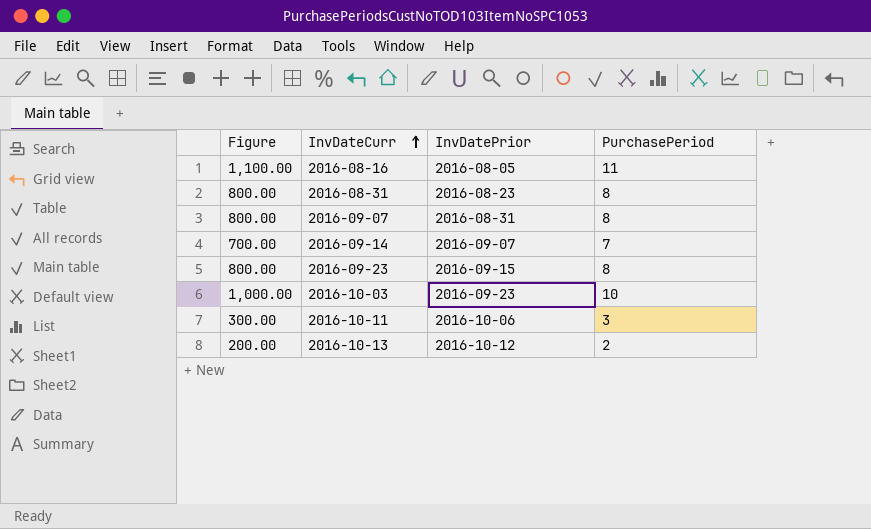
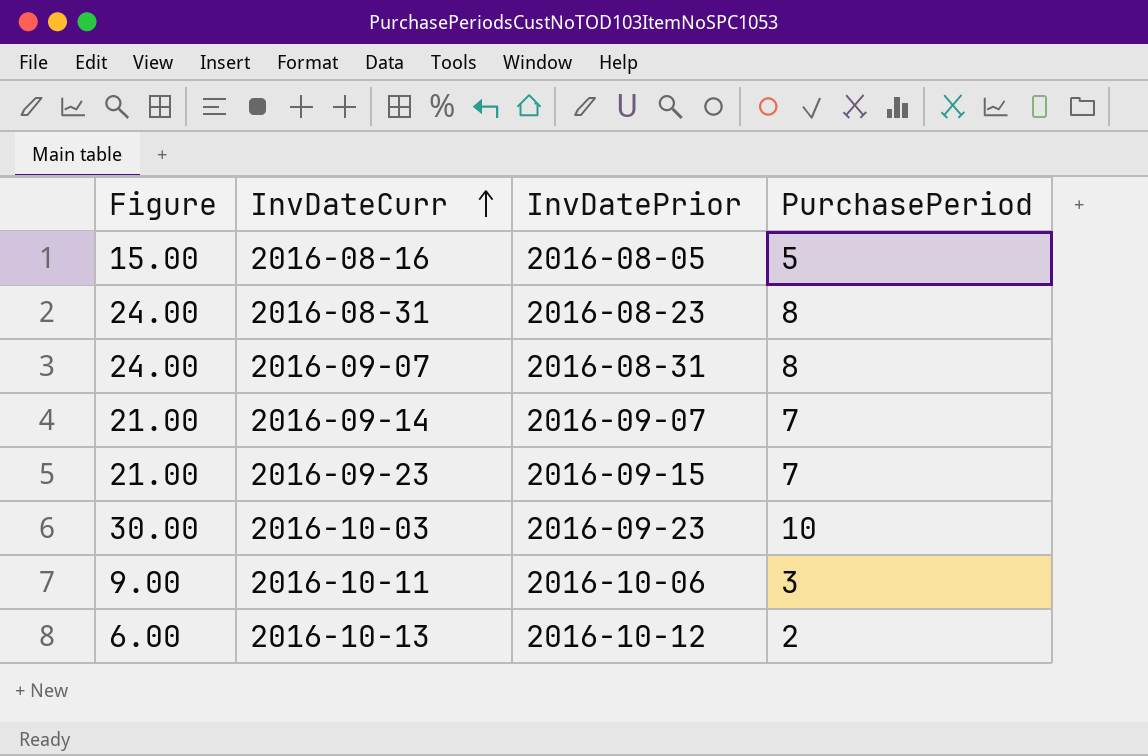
column Figure | formula: [PurchasePeriod] * 100 -> [PurchasePeriod] * 3
2016-08-16 | PurchasePeriod: 11 -> 5
2016-09-23 | PurchasePeriod: 8 -> 7

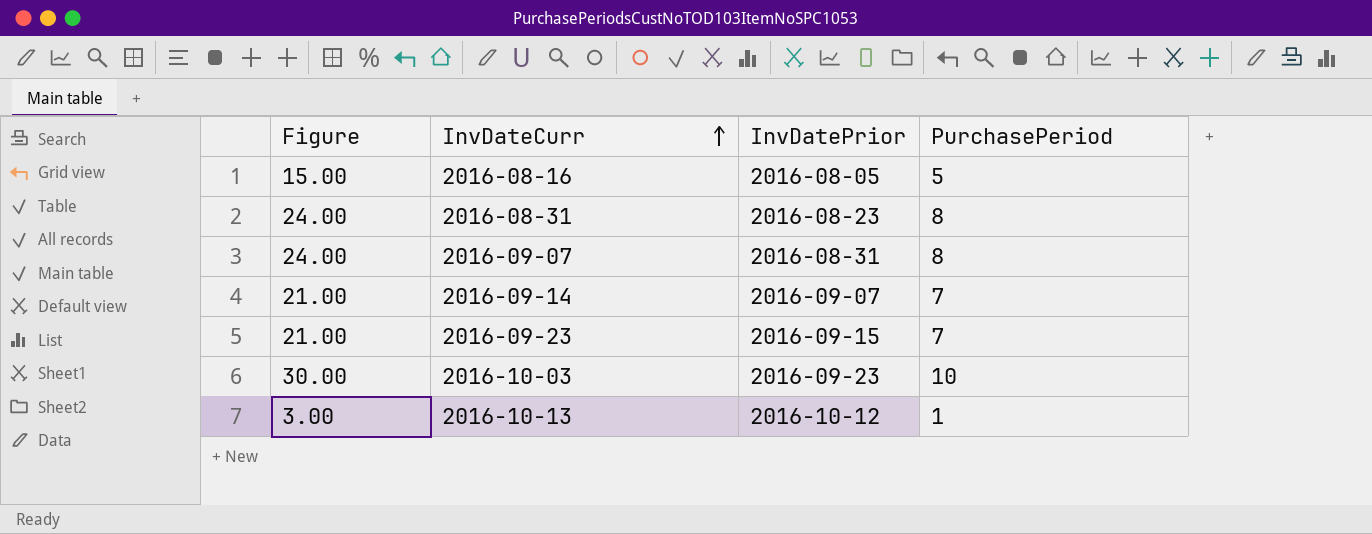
row 2016-10-11: 9.00 | 2016-10-06 | 3 -> none
2016-10-13 | Figure: 6.00 -> 3.00
2016-10-13 | PurchasePeriod: 2 -> 1

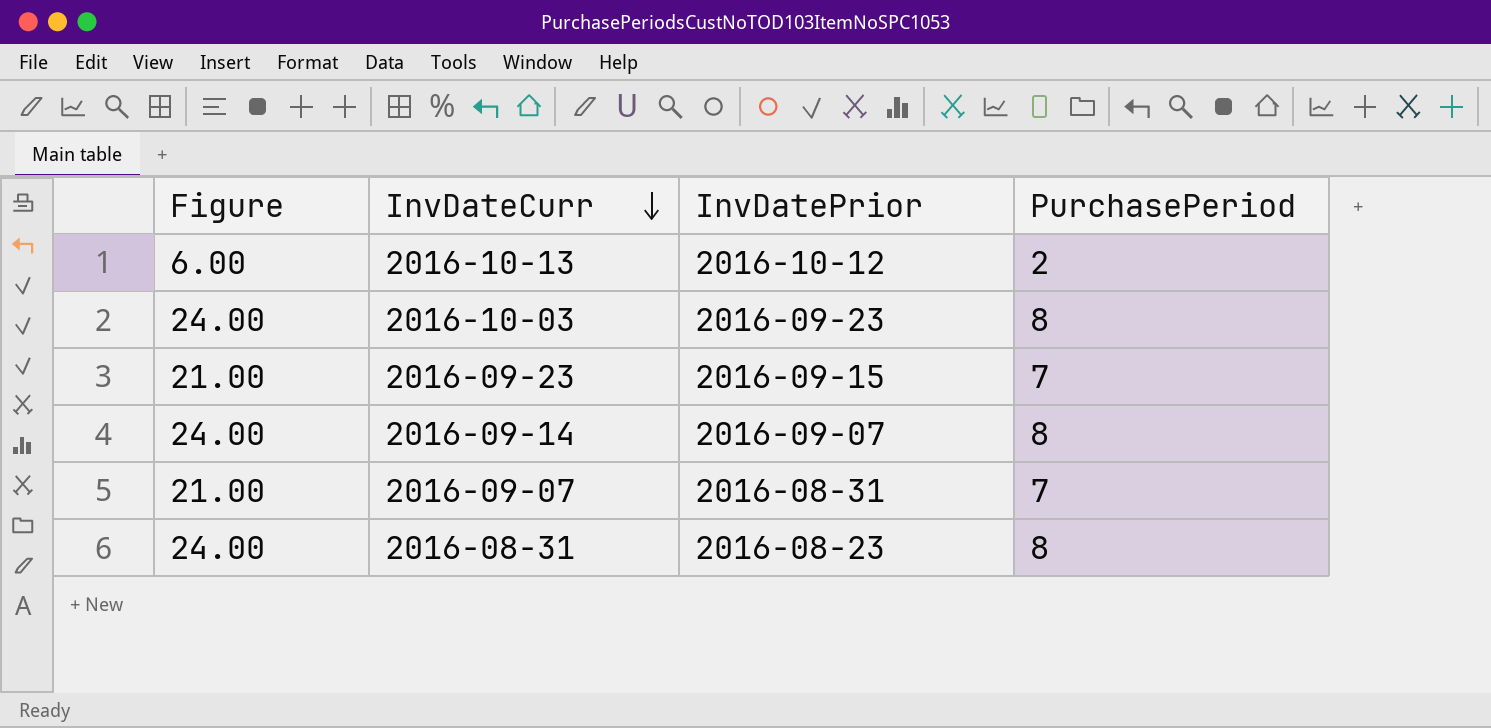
row order: InvDateCurr ascending -> InvDateCurr descending
row 2016-08-16: 15.00 | 2016-08-05 | 5 -> none
2016-10-13 | Figure: 3.00 -> 6.00
2016-10-13 | PurchasePeriod: 1 -> 2
2016-10-03 | Figure: 30.00 -> 24.00
2016-10-03 | PurchasePeriod: 10 -> 8
2016-09-14 | Figure: 21.00 -> 24.00
2016-09-14 | PurchasePeriod: 7 -> 8
2016-09-07 | Figure: 24.00 -> 21.00
2016-09-07 | PurchasePeriod: 8 -> 7

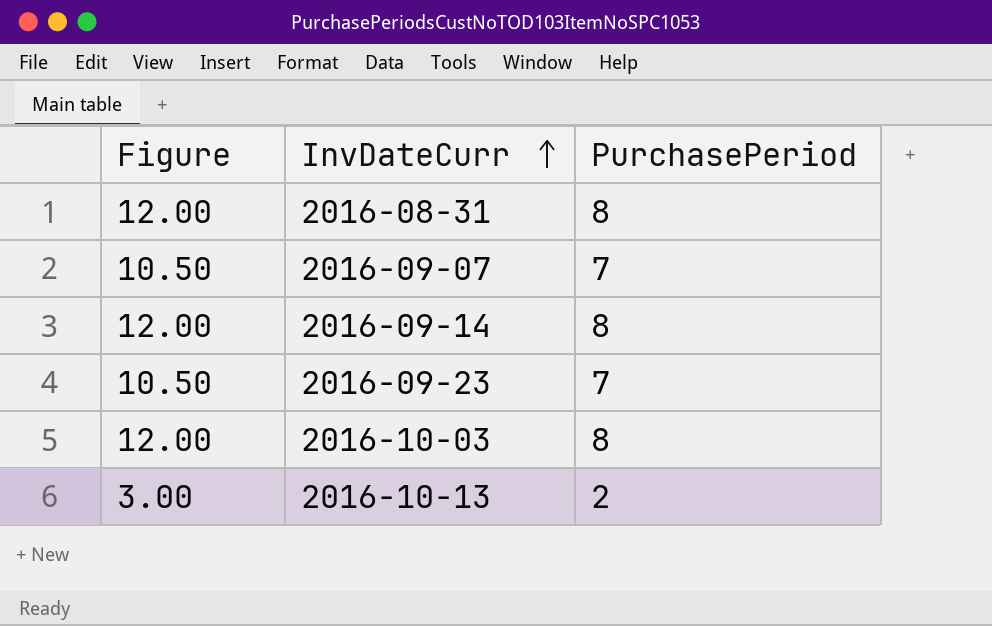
row order: InvDateCurr descending -> InvDateCurr ascending
column InvDatePrior | position: 3 -> none
column Figure | formula: [PurchasePeriod] * 3 -> [PurchasePeriod] * 1.5

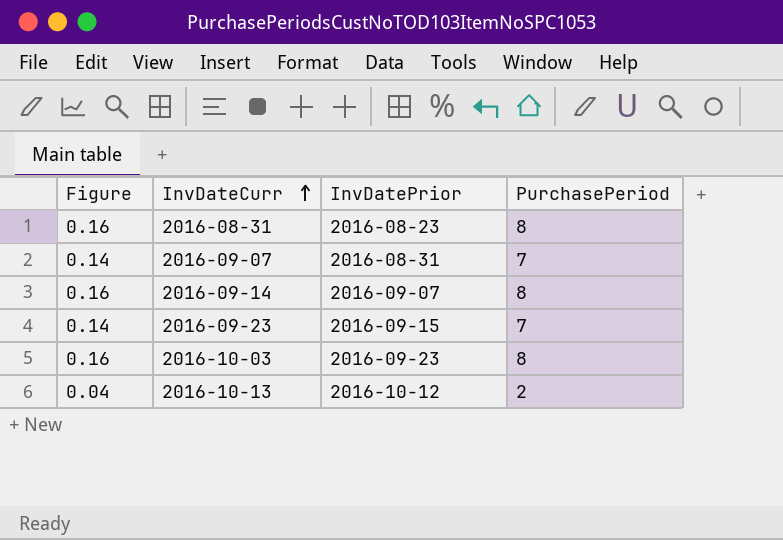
column Figure | formula: [PurchasePeriod] * 1.5 -> [PurchasePeriod] * 0.02
column InvDatePrior | position: none -> 3

